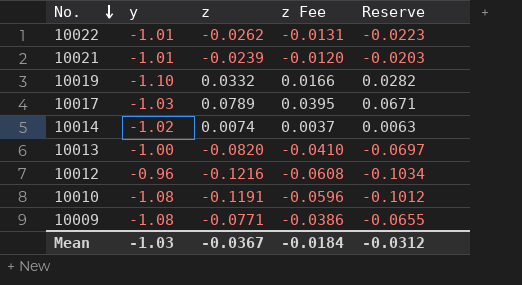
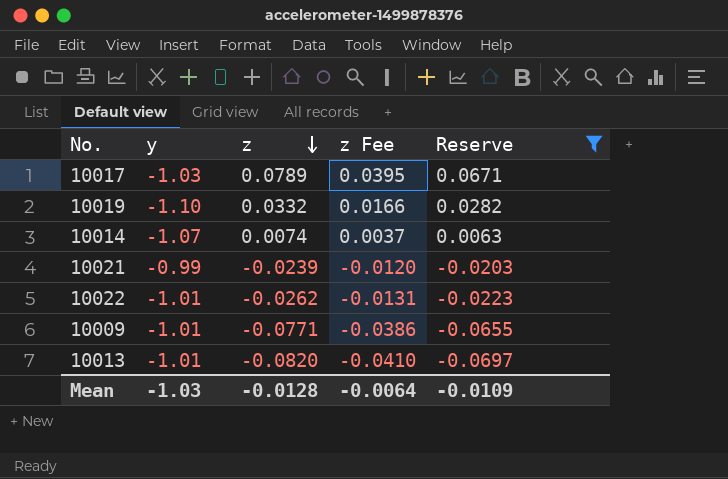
filter: none -> Reserve >= -0.0697
row order: No. descending -> z descending
10014 | y: -1.02 -> -1.07
10021 | y: -1.01 -> -0.99
10009 | y: -1.08 -> -1.01
10013 | y: -1.00 -> -1.01
Mean | z: -0.0367 -> -0.0128
Mean | z Fee: -0.0184 -> -0.0064
Mean | Reserve: -0.0312 -> -0.0109

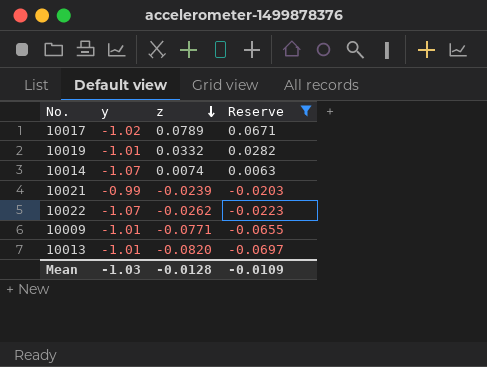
column z Fee | formula: [z] * 0.5 -> none
10017 | y: -1.03 -> -1.02
10019 | y: -1.10 -> -1.01
10022 | y: -1.01 -> -1.07

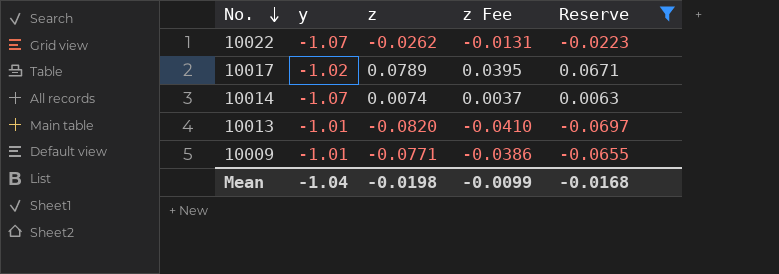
row order: z descending -> No. descending
column z Fee | formula: none -> [z] * 0.5
row 10019: -1.01 | 0.0332 | 0.0282 -> none
row 10021: -0.99 | -0.0239 | -0.0203 -> none
Mean | y: -1.03 -> -1.04
Mean | z: -0.0128 -> -0.0198
Mean | Reserve: -0.0109 -> -0.0168

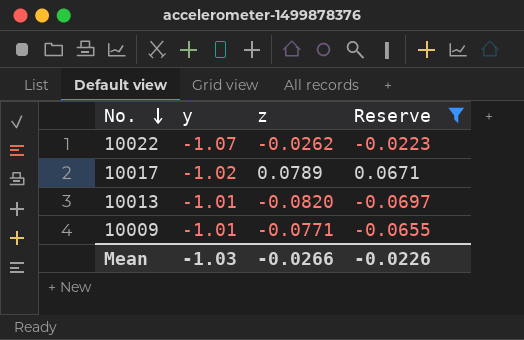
column z Fee | formula: [z] * 0.5 -> none
row 10014: -1.07 | 0.0074 | 0.0037 | 0.0063 -> none
Mean | y: -1.04 -> -1.03
Mean | z: -0.0198 -> -0.0266
Mean | Reserve: -0.0168 -> -0.0226

